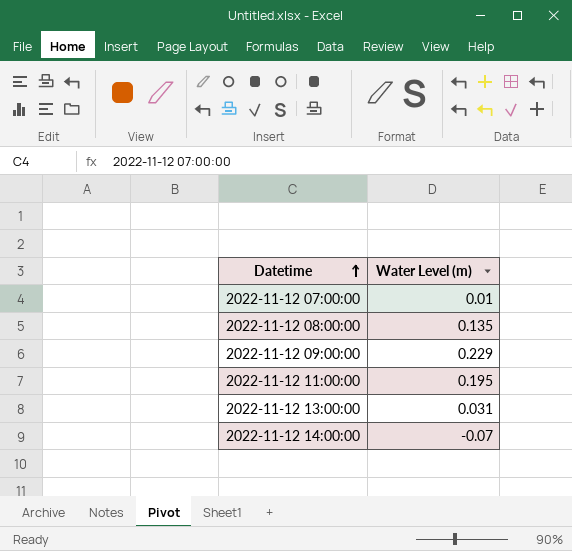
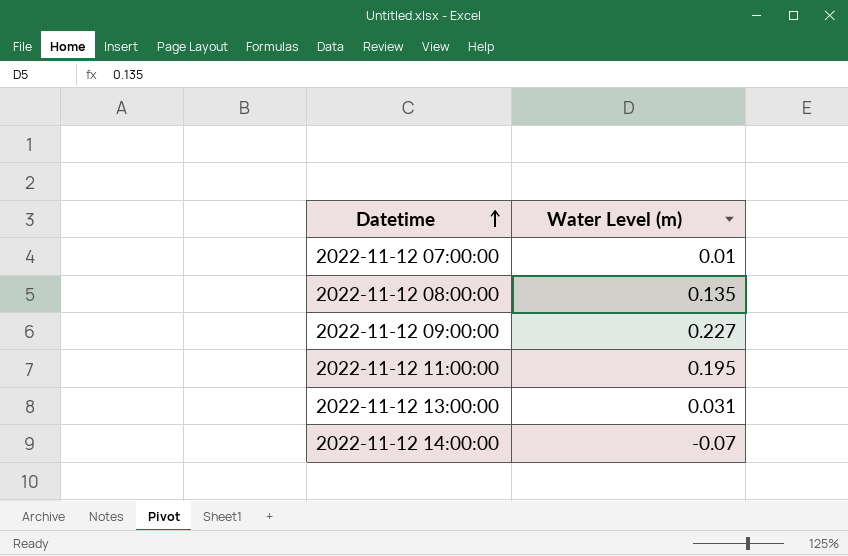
2022-11-12 09:00:00 | Water Level (m): 0.229 -> 0.227

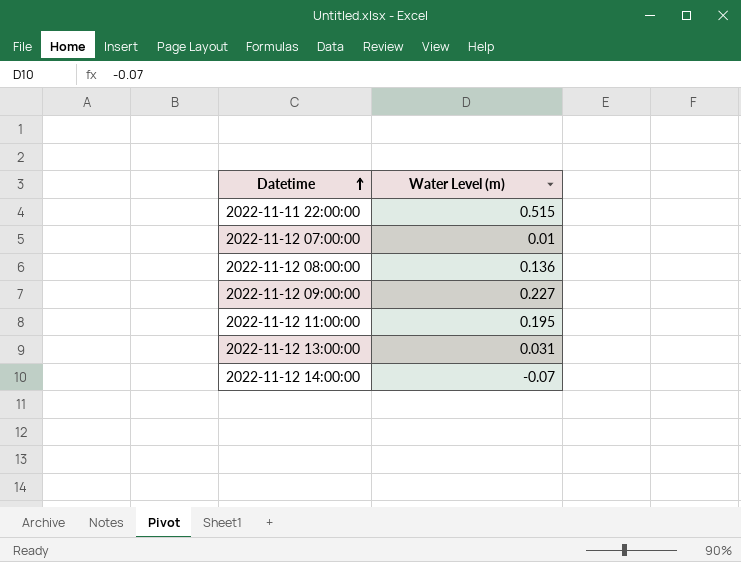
row 2022-11-11 22:00:00: none -> 0.515
2022-11-12 08:00:00 | Water Level (m): 0.135 -> 0.136

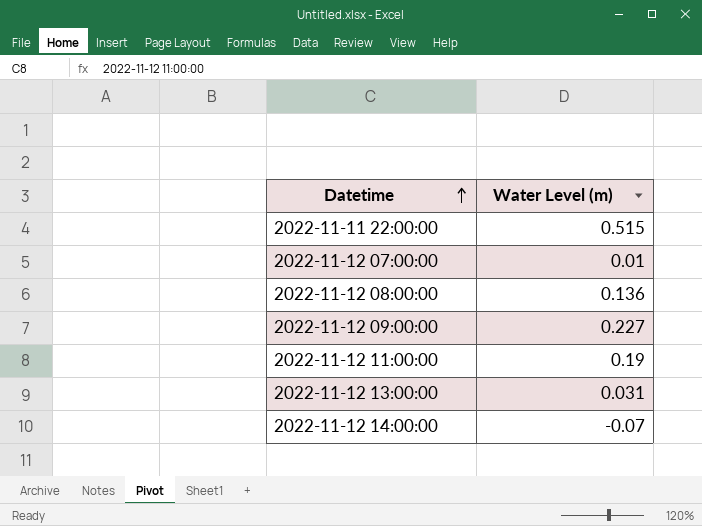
2022-11-12 11:00:00 | Water Level (m): 0.195 -> 0.19

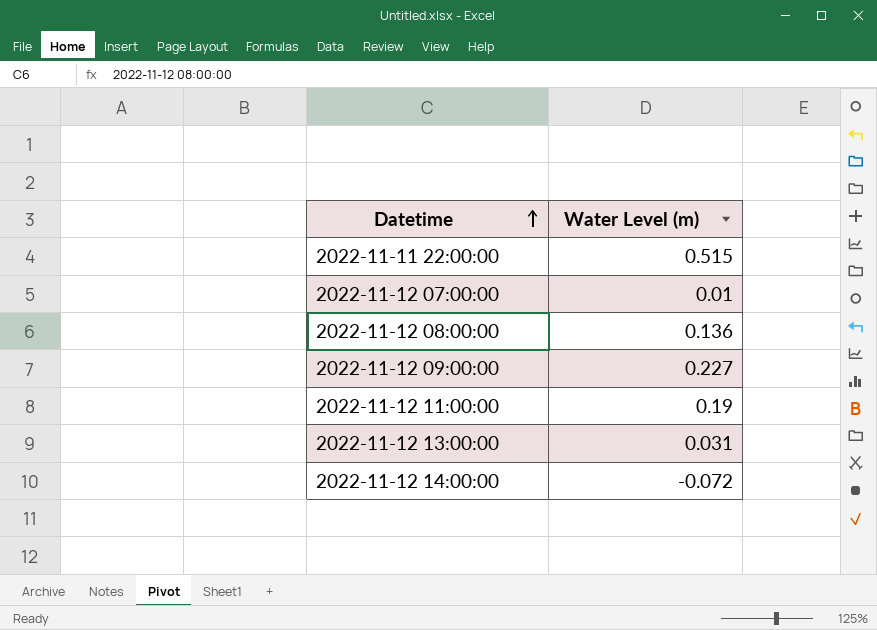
2022-11-12 14:00:00 | Water Level (m): -0.07 -> -0.072

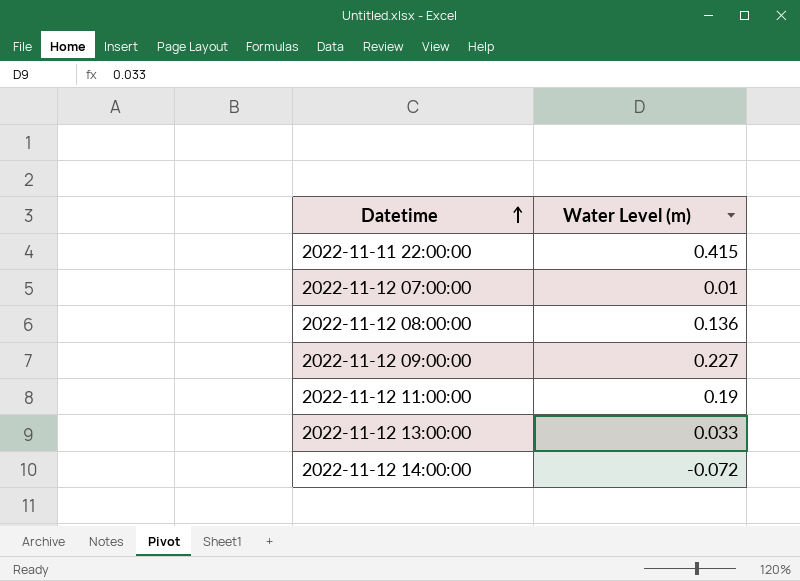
2022-11-11 22:00:00 | Water Level (m): 0.515 -> 0.415
2022-11-12 13:00:00 | Water Level (m): 0.031 -> 0.033

